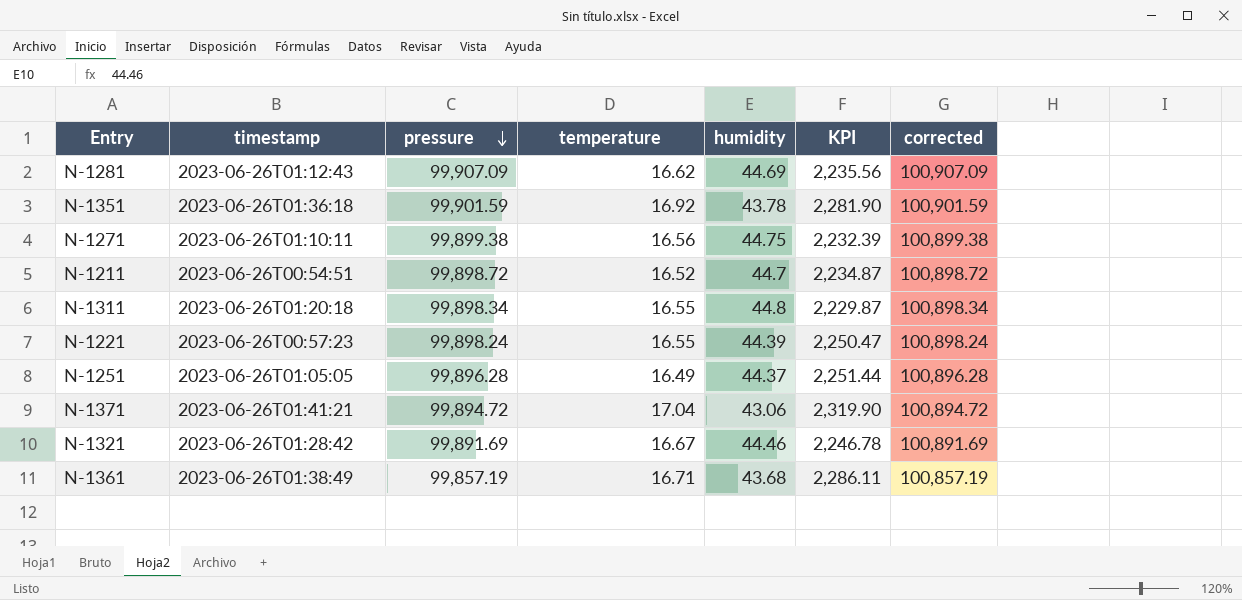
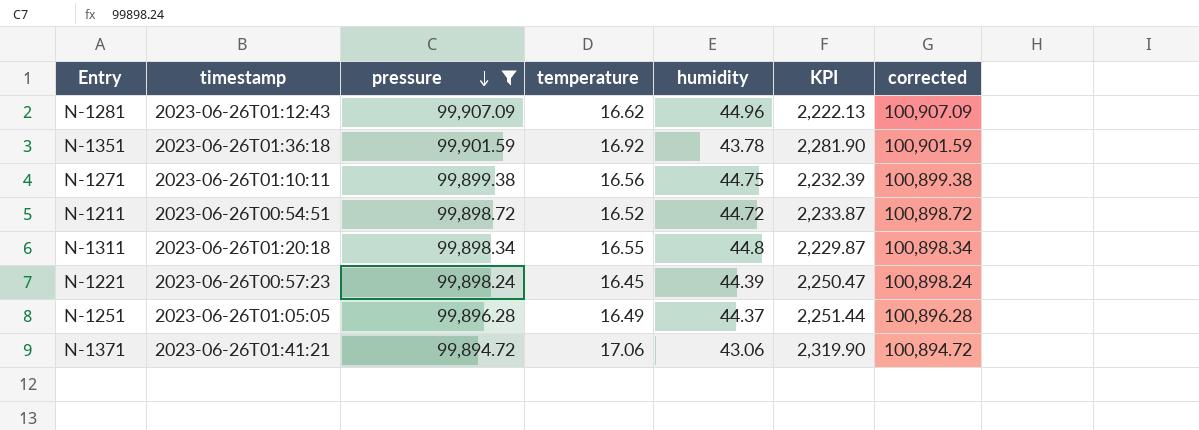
filter: none -> pressure >= 99,894.72
N-1281 | humidity: 44.69 -> 44.96
N-1281 | KPI: 2,235.56 -> 2,222.13
N-1211 | humidity: 44.7 -> 44.72
N-1211 | KPI: 2,234.87 -> 2,233.87
N-1221 | temperature: 16.55 -> 16.45
N-1371 | temperature: 17.04 -> 17.06

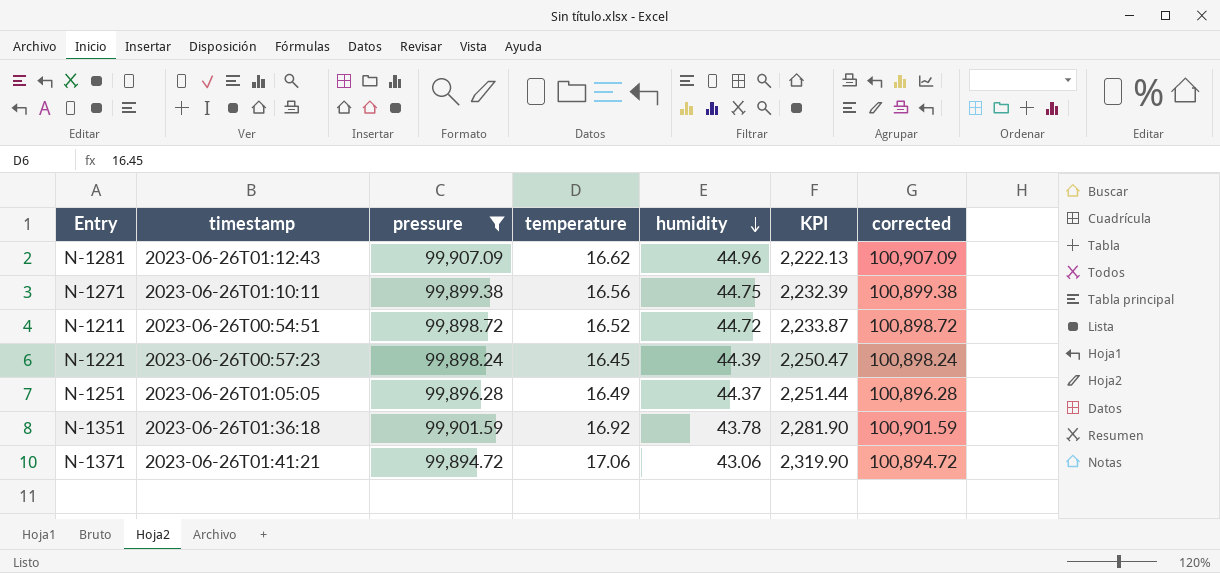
row order: pressure descending -> humidity descending
row N-1311: 2023-06-26T01:20:18 | 99,898.34 | 16.55 | 44.8 | 2,229.87 | 100,898.34 -> none

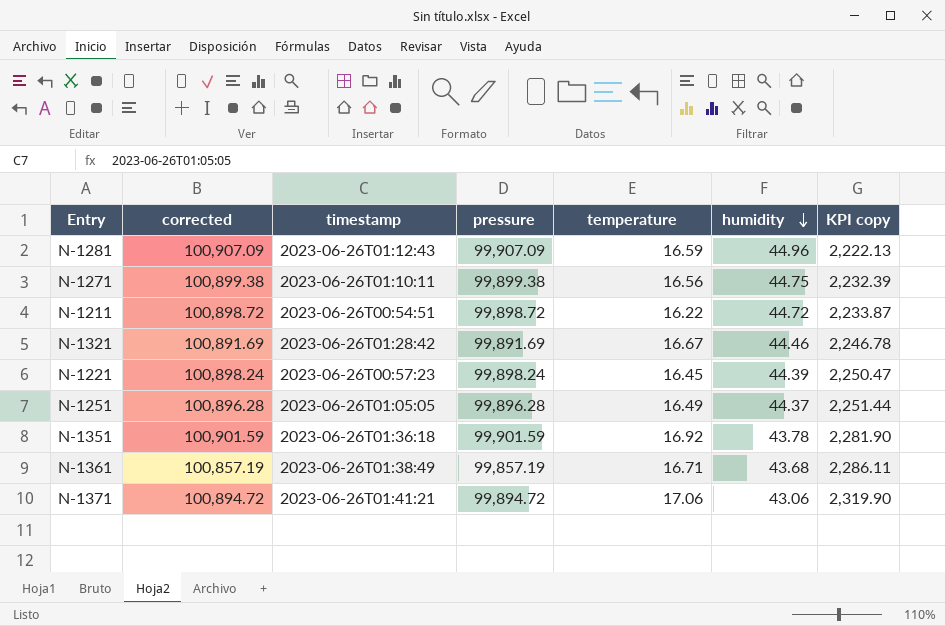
filter: pressure >= 99,894.72 -> none
column corrected | position: 7 -> 2
column name: KPI -> KPI copy
N-1281 | temperature: 16.62 -> 16.59
N-1211 | temperature: 16.52 -> 16.22

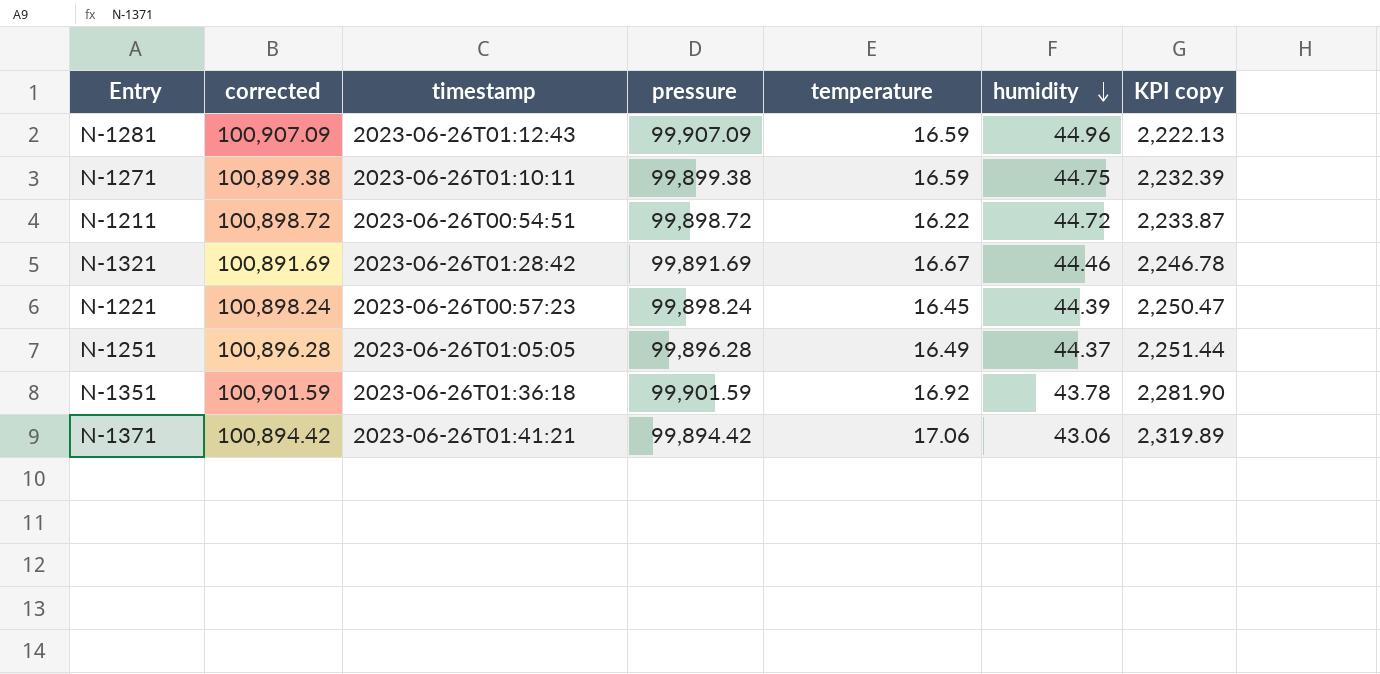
row N-1361: 100,857.19 | 2023-06-26T01:38:49 | 99,857.19 | 16.71 | 43.68 | 2,286.11 -> none
N-1271 | temperature: 16.56 -> 16.59
N-1371 | corrected: 100,894.72 -> 100,894.42
N-1371 | pressure: 99,894.72 -> 99,894.42
N-1371 | KPI copy: 2,319.90 -> 2,319.89

